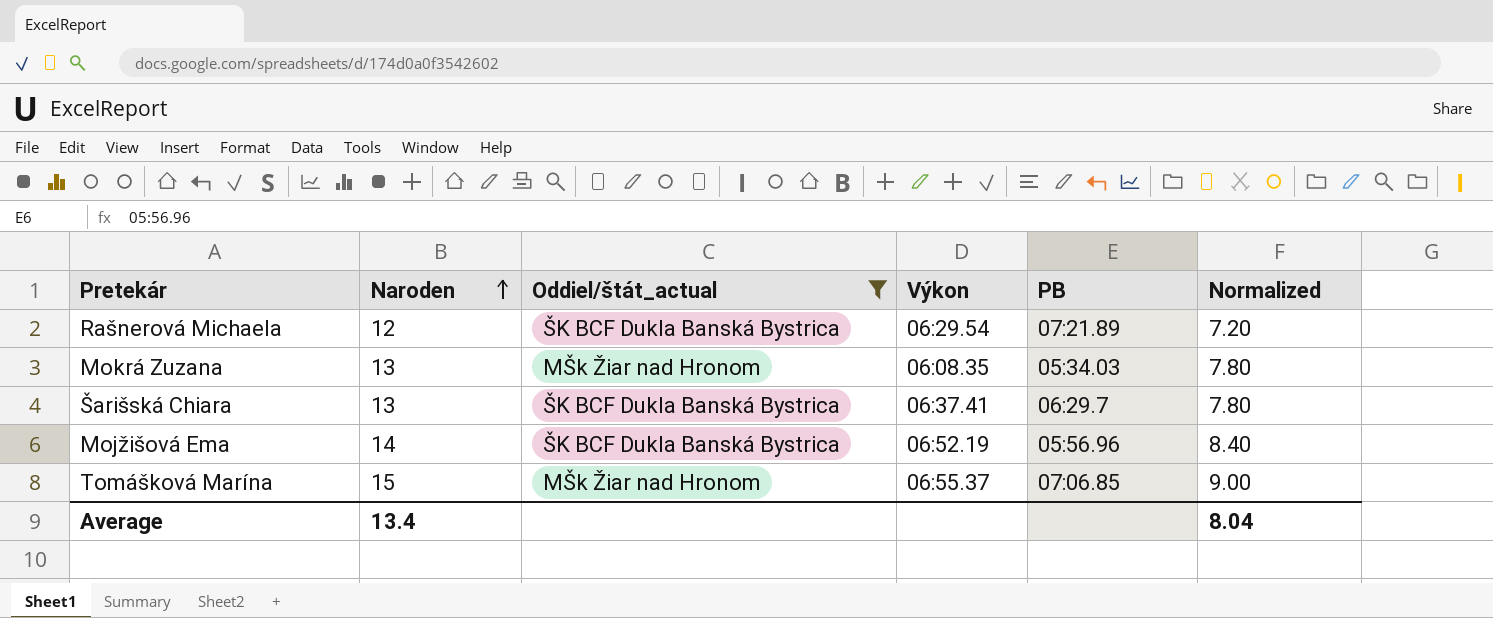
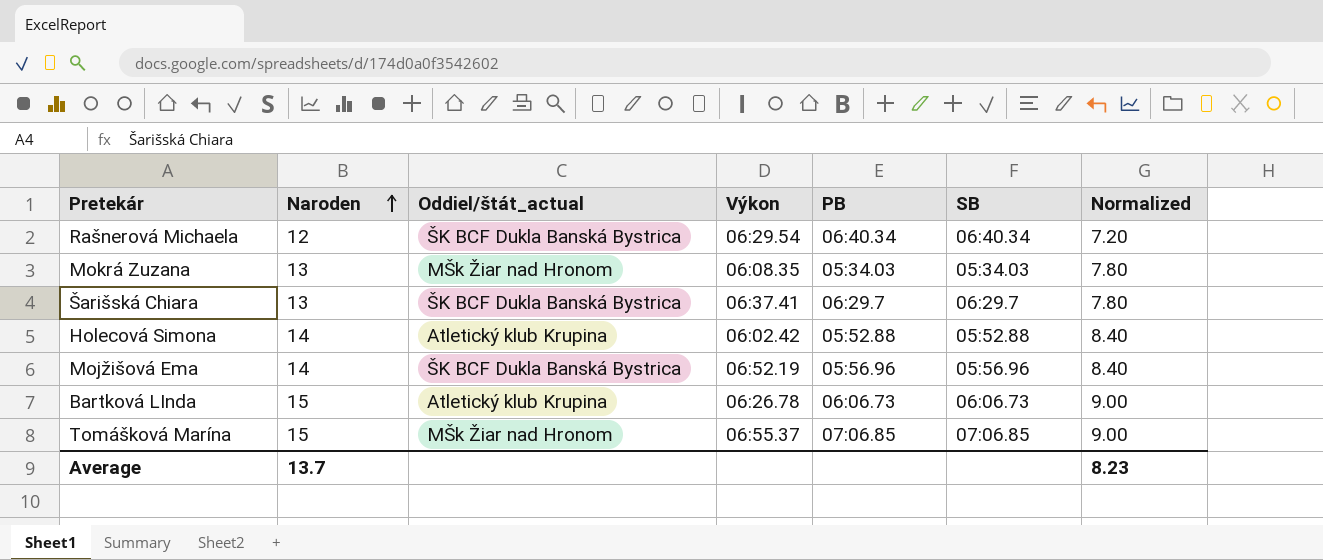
filter: Oddiel/štát_actual != Atletický klub Krupina -> none
column SB | position: none -> 6
Rašnerová Michaela | PB: 07:21.89 -> 06:40.34
Average | Naroden: 13.4 -> 13.7
Average | Normalized: 8.04 -> 8.23

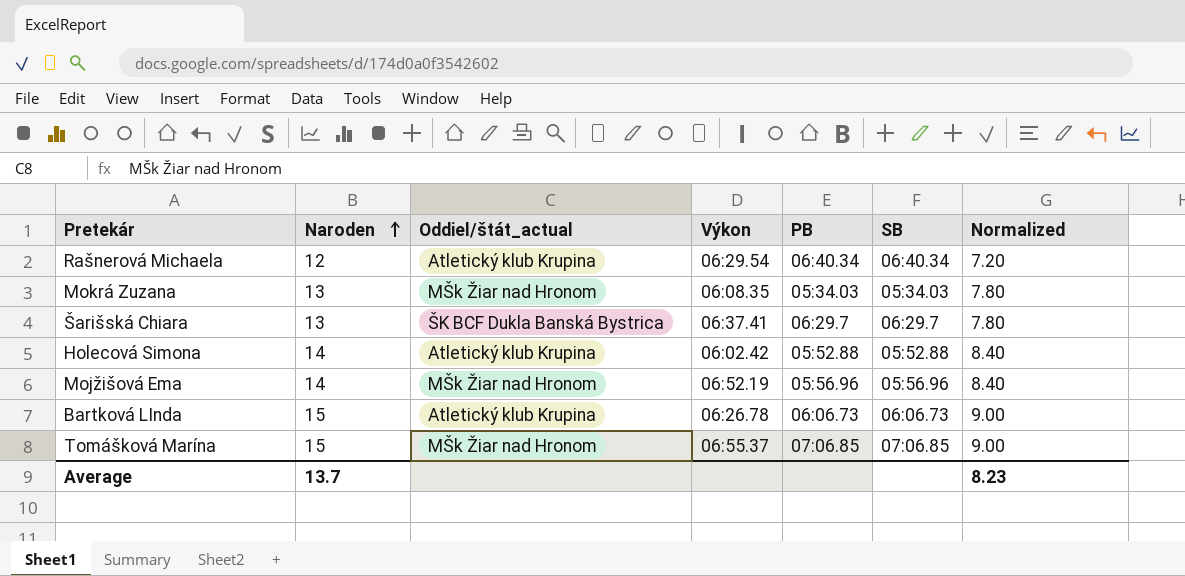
Rašnerová Michaela | Oddiel/štát_actual: ŠK BCF Dukla Banská Bystrica -> Atletický klub Krupina
Mojžišová Ema | Oddiel/štát_actual: ŠK BCF Dukla Banská Bystrica -> MŠk Žiar nad Hronom

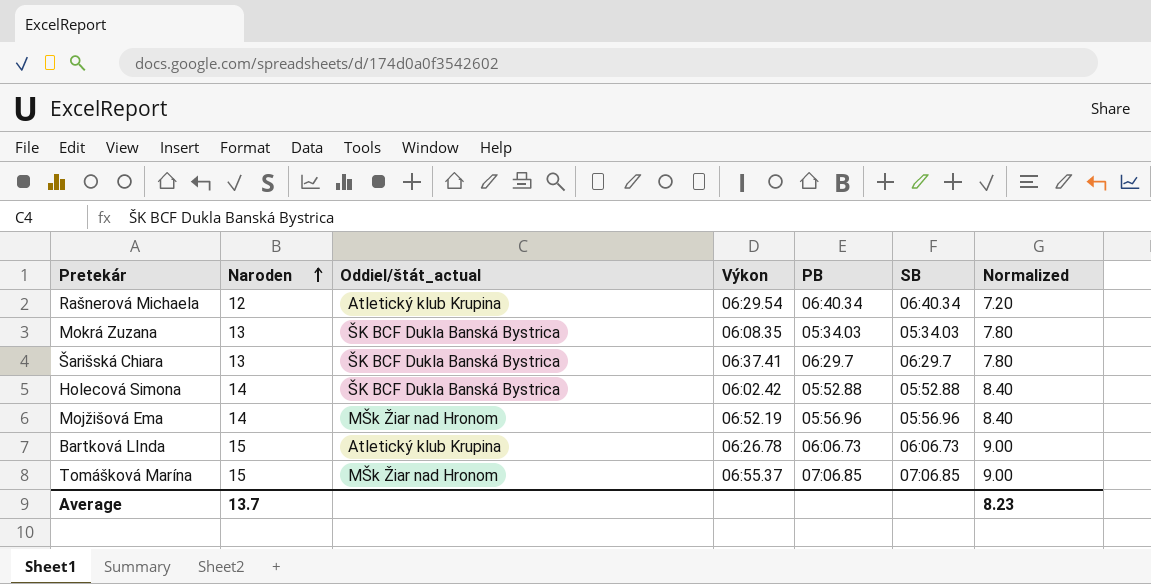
Mokrá Zuzana | Oddiel/štát_actual: MŠk Žiar nad Hronom -> ŠK BCF Dukla Banská Bystrica
Holecová Simona | Oddiel/štát_actual: Atletický klub Krupina -> ŠK BCF Dukla Banská Bystrica

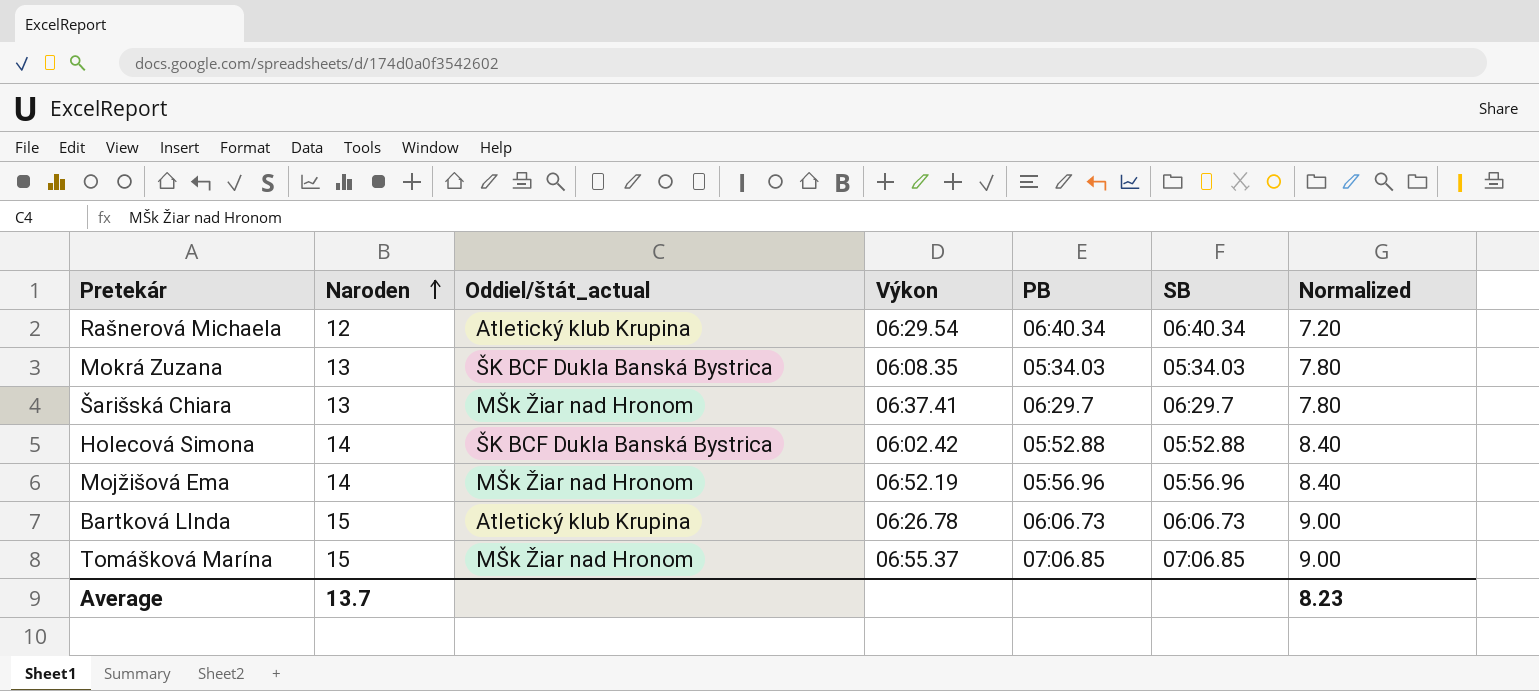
Šarišská Chiara | Oddiel/štát_actual: ŠK BCF Dukla Banská Bystrica -> MŠk Žiar nad Hronom

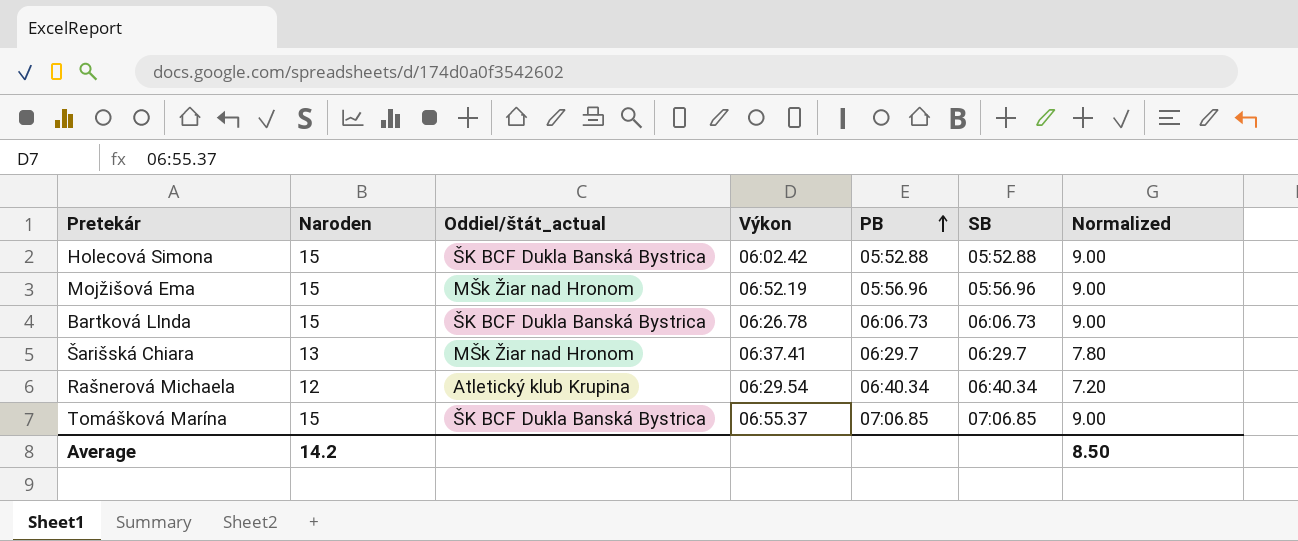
row order: Naroden ascending -> PB ascending
row Mokrá Zuzana: 13 | ŠK BCF Dukla Banská Bystrica | 06:08.35 | 05:34.03 | 05:34.03 | 7.80 -> none
Holecová Simona | Naroden: 14 -> 15
Holecová Simona | Normalized: 8.40 -> 9.00
Mojžišová Ema | Naroden: 14 -> 15
Mojžišová Ema | Normalized: 8.40 -> 9.00
Bartková LInda | Oddiel/štát_actual: Atletický klub Krupina -> ŠK BCF Dukla Banská Bystrica
Tomášková Marína | Oddiel/štát_actual: MŠk Žiar nad Hronom -> ŠK BCF Dukla Banská Bystrica
Average | Naroden: 13.7 -> 14.2
Average | Normalized: 8.23 -> 8.50

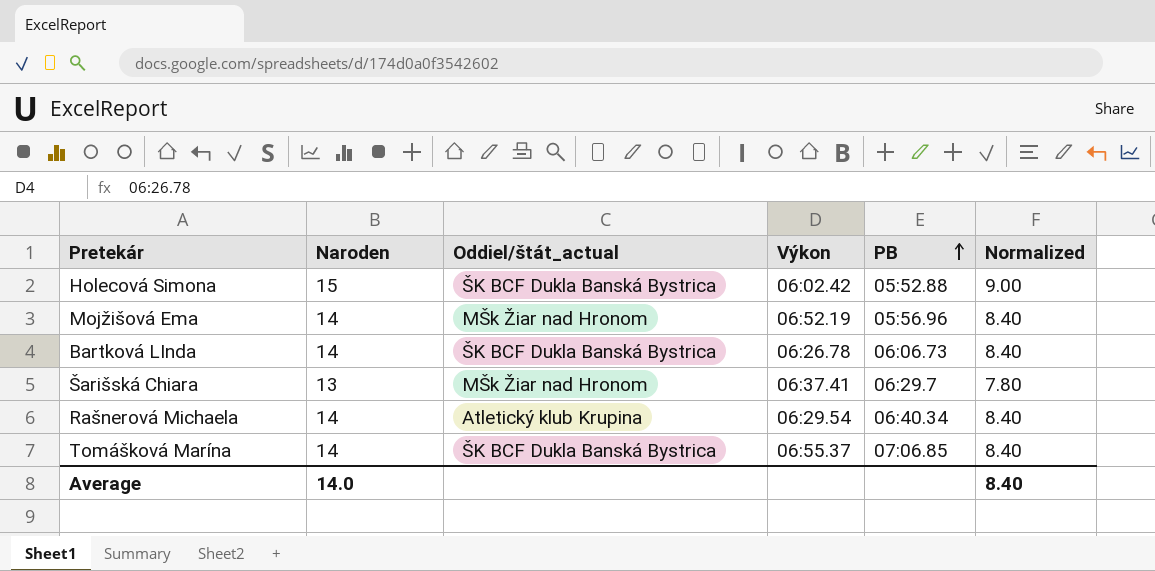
column SB | position: 6 -> none
Mojžišová Ema | Naroden: 15 -> 14
Mojžišová Ema | Normalized: 9.00 -> 8.40
Bartková LInda | Naroden: 15 -> 14
Bartková LInda | Normalized: 9.00 -> 8.40
Rašnerová Michaela | Naroden: 12 -> 14
Rašnerová Michaela | Normalized: 7.20 -> 8.40
Tomášková Marína | Naroden: 15 -> 14
Tomášková Marína | Normalized: 9.00 -> 8.40
Average | Naroden: 14.2 -> 14.0
Average | Normalized: 8.50 -> 8.40

